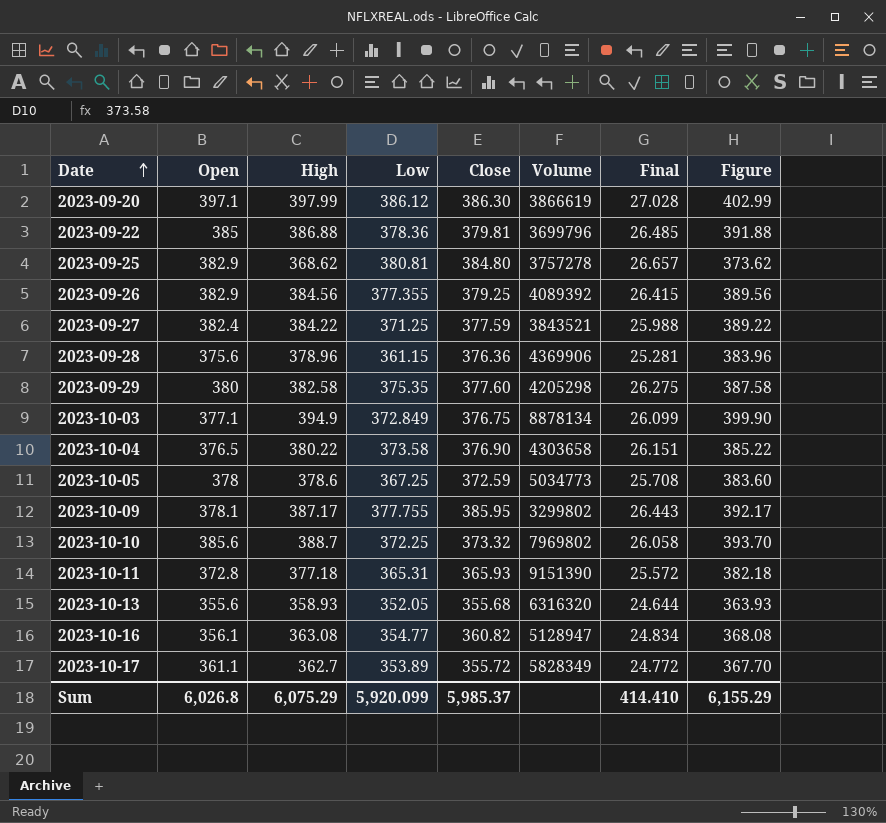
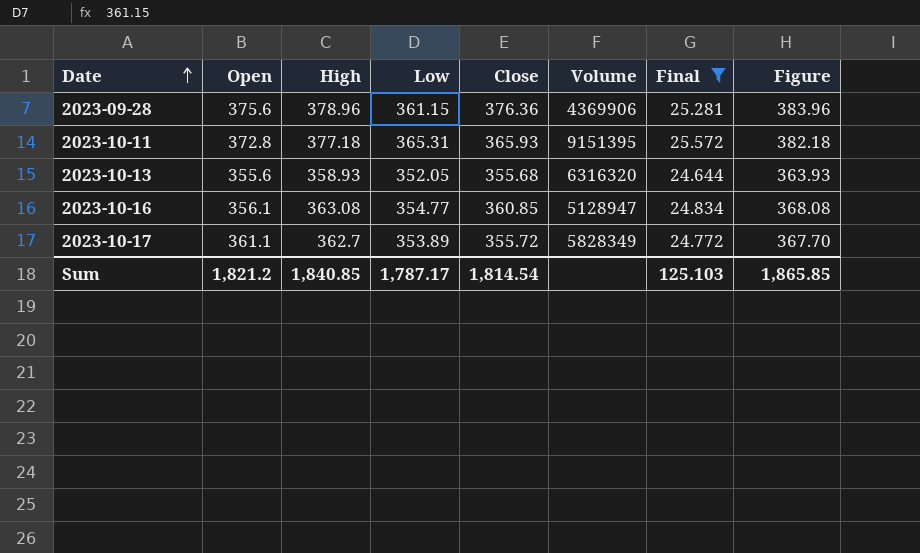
filter: none -> Final <= 25.572
2023-10-11 | Volume: 9151390 -> 9151395
2023-10-16 | Close: 360.82 -> 360.85
Sum | Open: 6,026.8 -> 1,821.2
Sum | High: 6,075.29 -> 1,840.85
Sum | Low: 5,920.099 -> 1,787.17
Sum | Close: 5,985.37 -> 1,814.54
Sum | Final: 414.410 -> 125.103
Sum | Figure: 6,155.29 -> 1,865.85

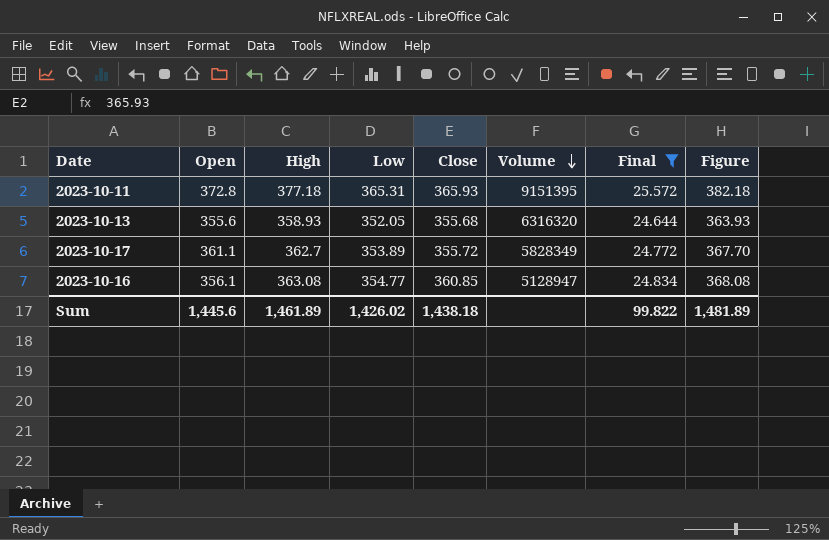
row order: Date ascending -> Volume descending
row 2023-09-28: 375.6 | 378.96 | 361.15 | 376.36 | 4369906 | 25.281 | 383.96 -> none
Sum | Open: 1,821.2 -> 1,445.6
Sum | High: 1,840.85 -> 1,461.89
Sum | Low: 1,787.17 -> 1,426.02
Sum | Close: 1,814.54 -> 1,438.18
Sum | Final: 125.103 -> 99.822
Sum | Figure: 1,865.85 -> 1,481.89

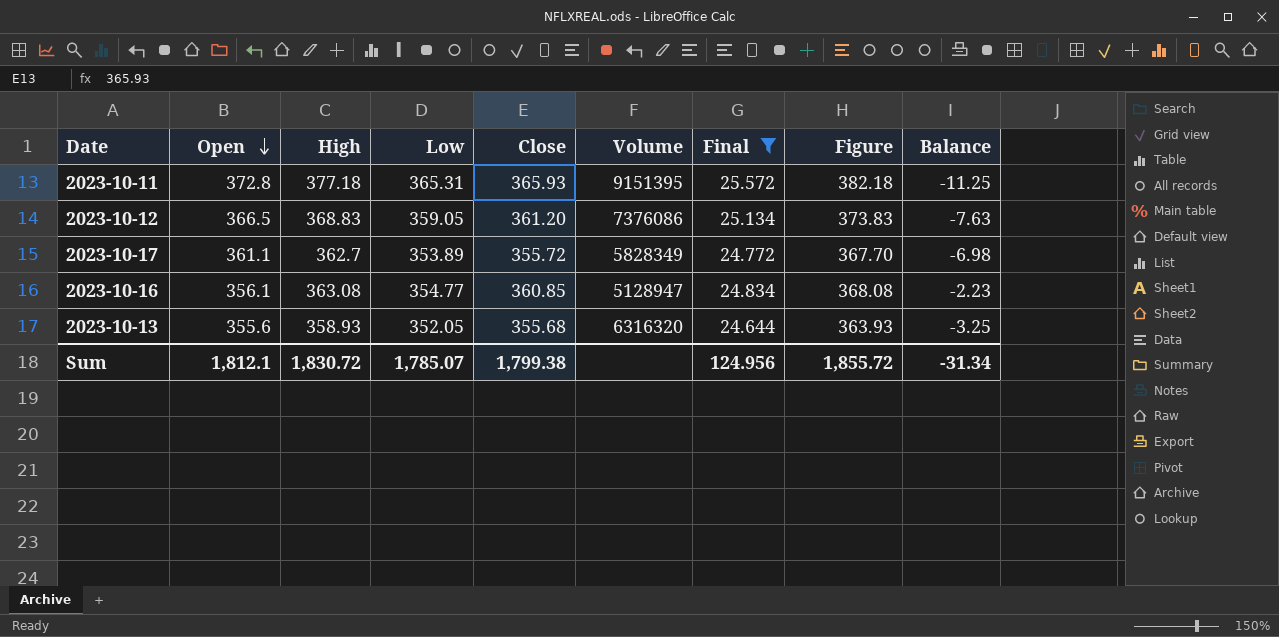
row order: Volume descending -> Open descending
column Balance | formula: none -> [Close] - [High]
row 2023-10-12: none -> 366.5 | 368.83 | 359.05 | 361.20 | 7376086 | 25.134 | 373.83 | -7.63
Sum | Open: 1,445.6 -> 1,812.1
Sum | High: 1,461.89 -> 1,830.72
Sum | Low: 1,426.02 -> 1,785.07
Sum | Close: 1,438.18 -> 1,799.38
Sum | Final: 99.822 -> 124.956
Sum | Figure: 1,481.89 -> 1,855.72

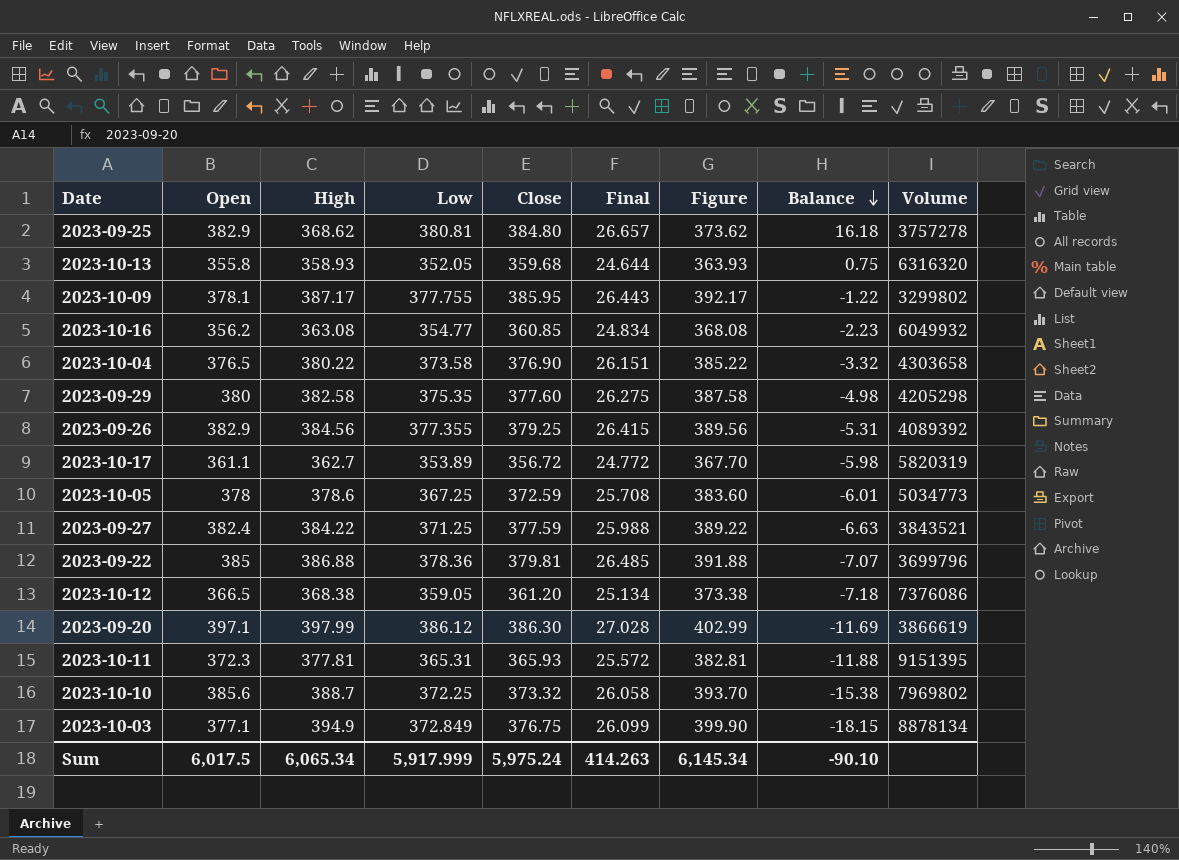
filter: Final <= 25.572 -> none
row order: Open descending -> Balance descending
column Volume | position: 6 -> 9
2023-10-13 | Open: 355.6 -> 355.8
2023-10-13 | Close: 355.68 -> 359.68
2023-10-13 | Balance: -3.25 -> 0.75
2023-10-16 | Open: 356.1 -> 356.2
2023-10-16 | Volume: 5128947 -> 6049932
2023-10-17 | Close: 355.72 -> 356.72
2023-10-17 | Balance: -6.98 -> -5.98
2023-10-17 | Volume: 5828349 -> 5820319
2023-10-12 | High: 368.83 -> 368.38
2023-10-12 | Figure: 373.83 -> 373.38
2023-10-12 | Balance: -7.63 -> -7.18
2023-10-11 | Open: 372.8 -> 372.3
2023-10-11 | High: 377.18 -> 377.81
2023-10-11 | Figure: 382.18 -> 382.81
2023-10-11 | Balance: -11.25 -> -11.88
Sum | Open: 1,812.1 -> 6,017.5
Sum | High: 1,830.72 -> 6,065.34
Sum | Low: 1,785.07 -> 5,917.999
Sum | Close: 1,799.38 -> 5,975.24
Sum | Final: 124.956 -> 414.263
Sum | Figure: 1,855.72 -> 6,145.34
Sum | Balance: -31.34 -> -90.10

